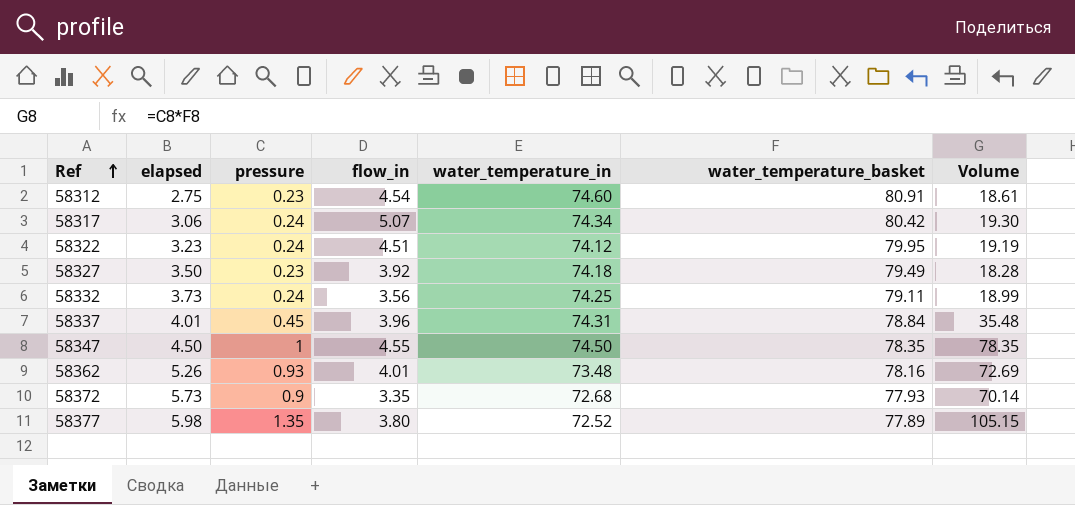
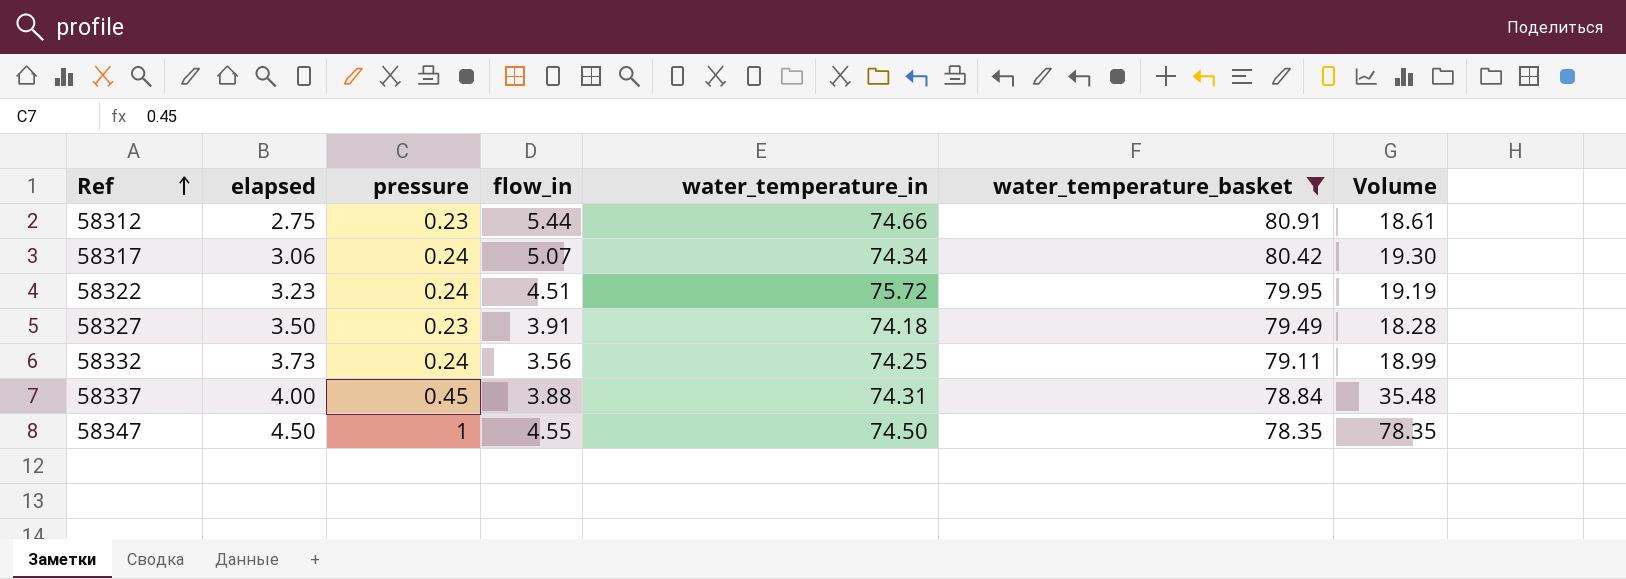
filter: none -> water_temperature_basket >= 78.35
58312 | flow_in: 4.54 -> 5.44
58312 | water_temperature_in: 74.60 -> 74.66
58322 | water_temperature_in: 74.12 -> 75.72
58327 | flow_in: 3.92 -> 3.91
58337 | elapsed: 4.01 -> 4.00
58337 | flow_in: 3.96 -> 3.88

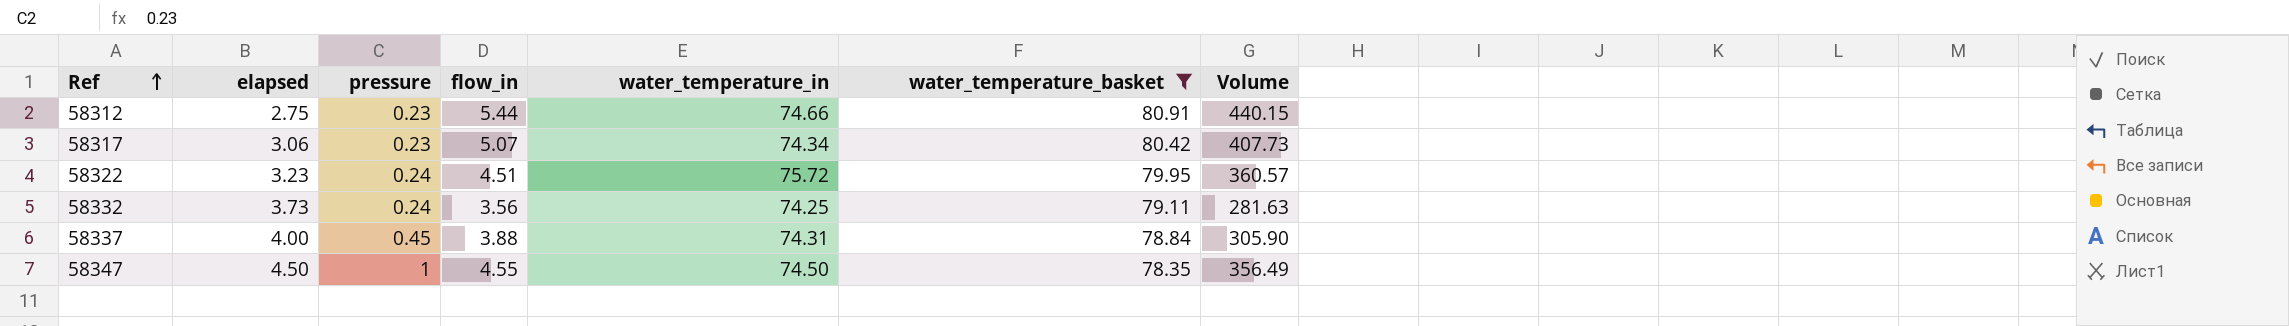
column Volume | formula: [pressure] * [water_temperature_basket] -> [flow_in] * [water_temperature_basket]
row 58327: 3.50 | 0.23 | 3.91 | 74.18 | 79.49 | 18.28 -> none
58317 | pressure: 0.24 -> 0.23

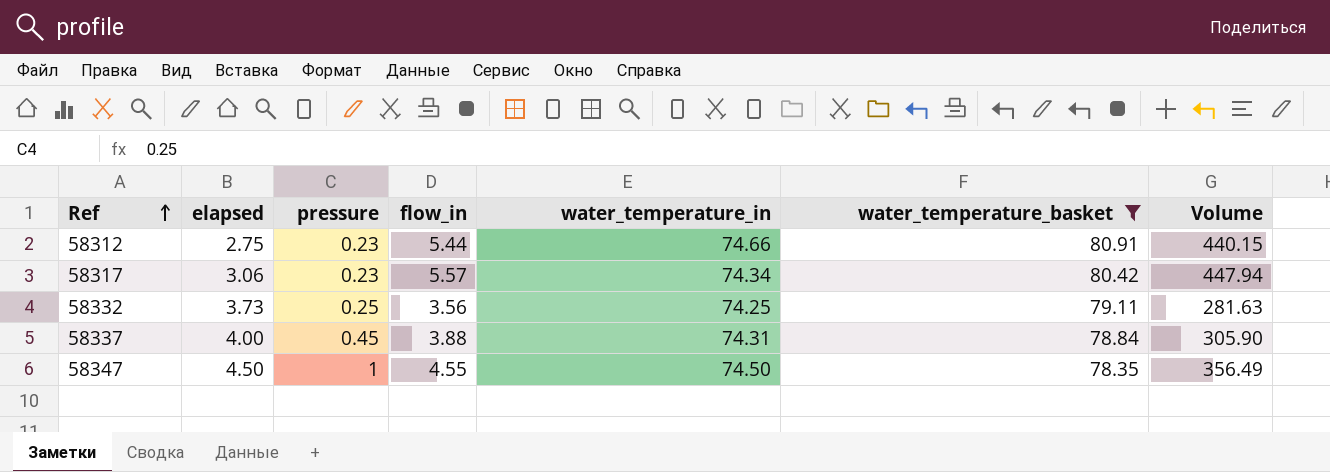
row 58322: 3.23 | 0.24 | 4.51 | 75.72 | 79.95 | 360.57 -> none
58317 | flow_in: 5.07 -> 5.57
58317 | Volume: 407.73 -> 447.94
58332 | pressure: 0.24 -> 0.25

